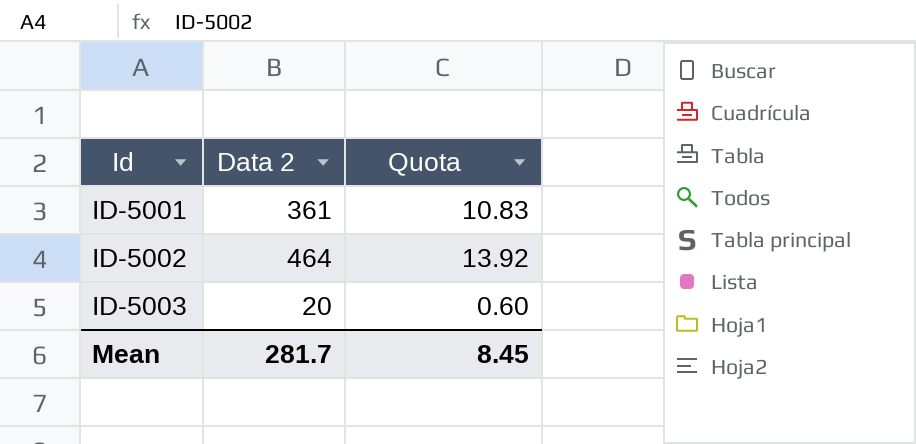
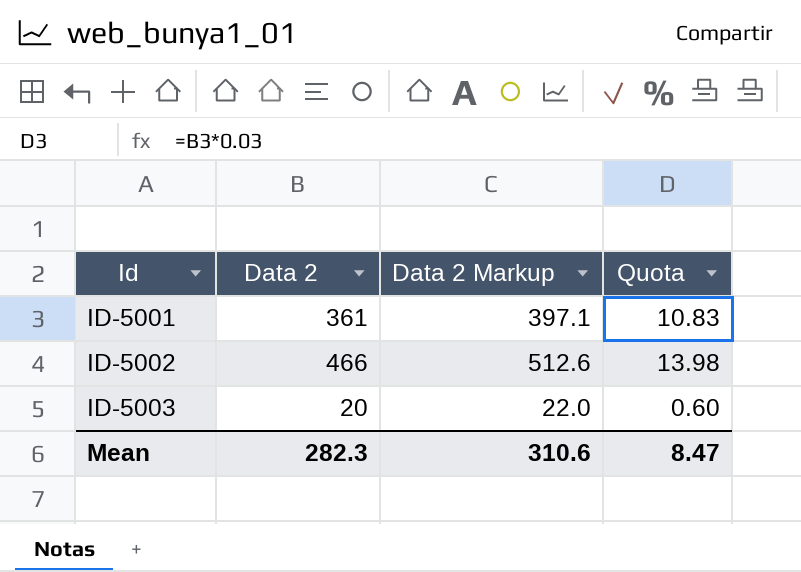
column Data 2 Markup | formula: none -> [Data 2] * 1.1
ID-5002 | Data 2: 464 -> 466
ID-5002 | Quota: 13.92 -> 13.98
Mean | Data 2: 281.7 -> 282.3
Mean | Quota: 8.45 -> 8.47

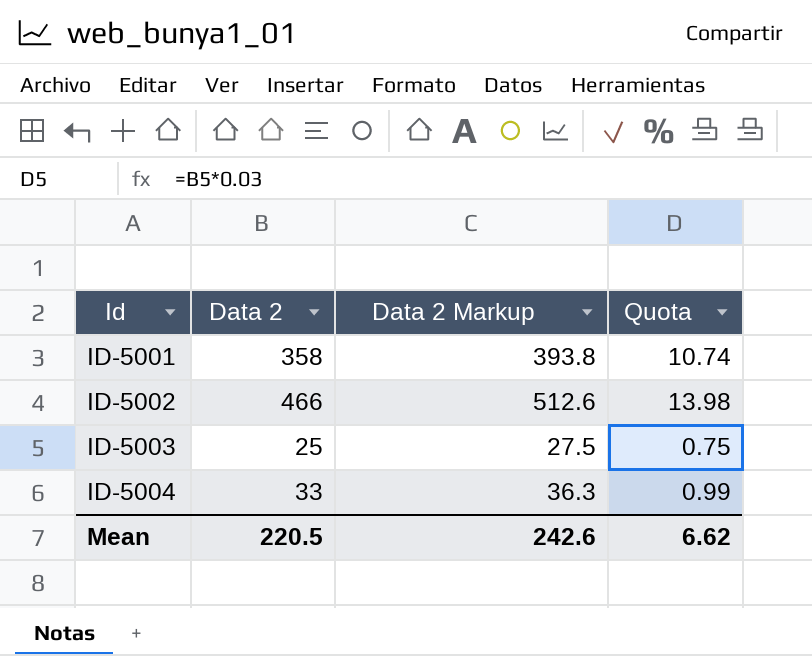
ID-5001 | Data 2: 361 -> 358
ID-5001 | Data 2 Markup: 397.1 -> 393.8
ID-5001 | Quota: 10.83 -> 10.74
ID-5003 | Data 2: 20 -> 25
ID-5003 | Data 2 Markup: 22.0 -> 27.5
ID-5003 | Quota: 0.60 -> 0.75
row ID-5004: none -> 33 | 36.3 | 0.99
Mean | Data 2: 282.3 -> 220.5
Mean | Data 2 Markup: 310.6 -> 242.6
Mean | Quota: 8.47 -> 6.62

